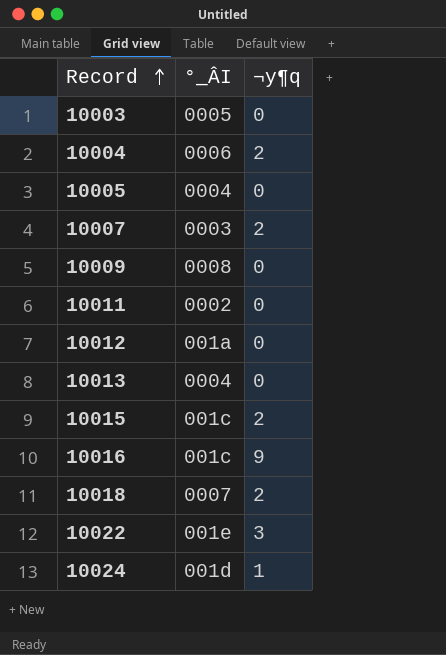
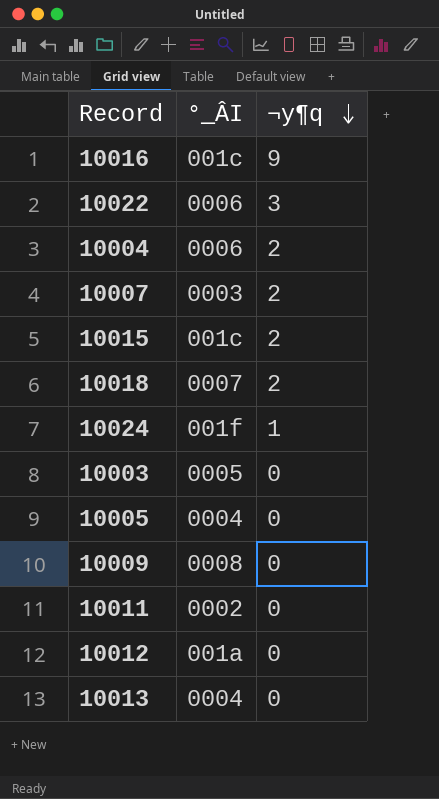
row order: Record ascending -> ¬y¶q descending
10022 | °_ÂI: 001e -> 0006
10024 | °_ÂI: 001d -> 001f

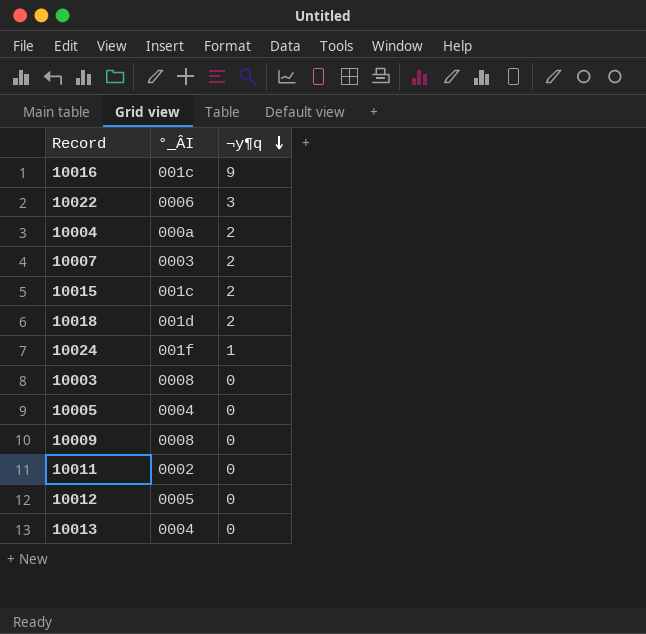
10004 | °_ÂI: 0006 -> 000a
10018 | °_ÂI: 0007 -> 001d
10003 | °_ÂI: 0005 -> 0008
10012 | °_ÂI: 001a -> 0005

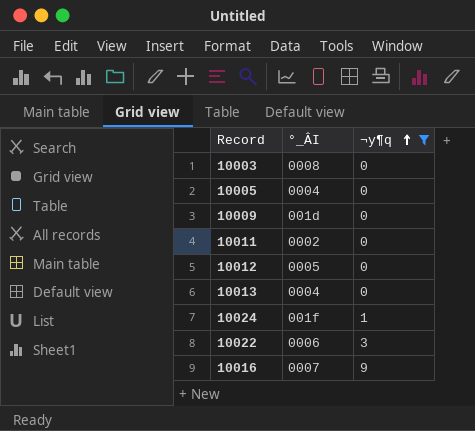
filter: none -> ¬y¶q != 2
row order: ¬y¶q descending -> ¬y¶q ascending
10009 | °_ÂI: 0008 -> 001d
10016 | °_ÂI: 001c -> 0007

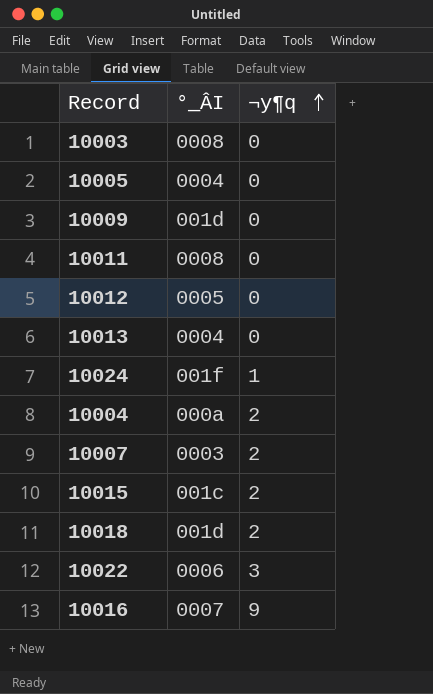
filter: ¬y¶q != 2 -> none
10011 | °_ÂI: 0002 -> 0008

